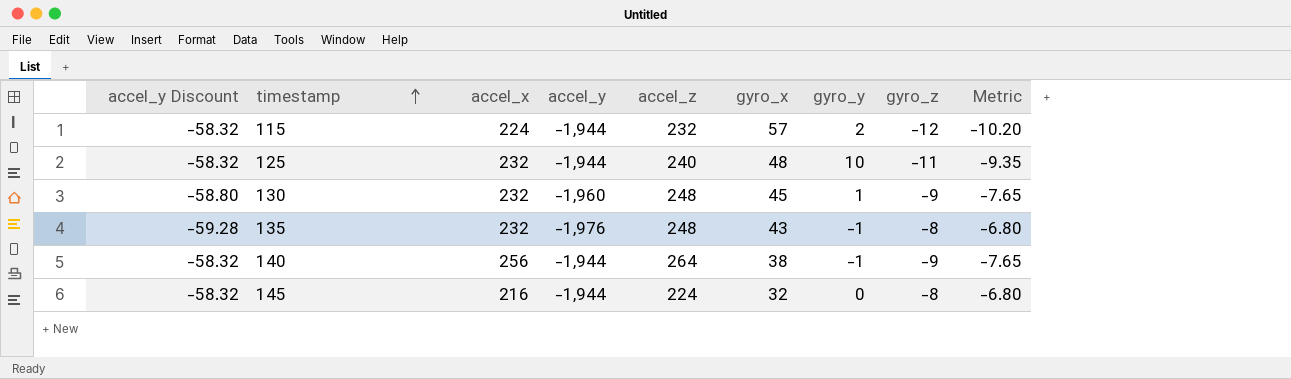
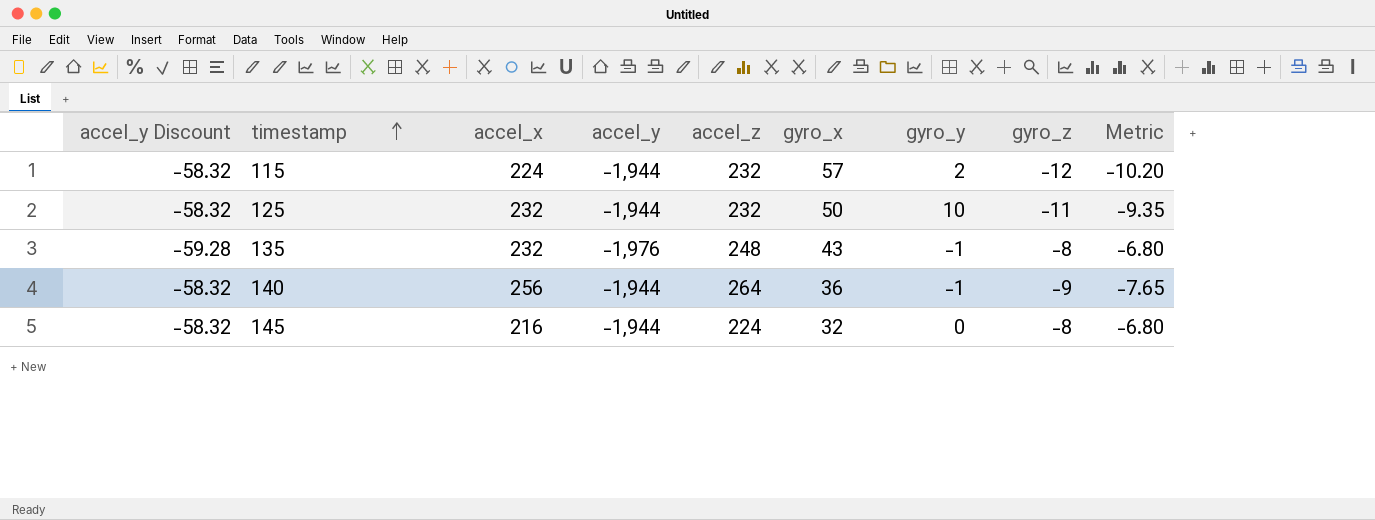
row 130: -58.80 | 232 | -1,960 | 248 | 45 | 1 | -9 | -7.65 -> none
125 | accel_z: 240 -> 232
125 | gyro_x: 48 -> 50
140 | gyro_x: 38 -> 36

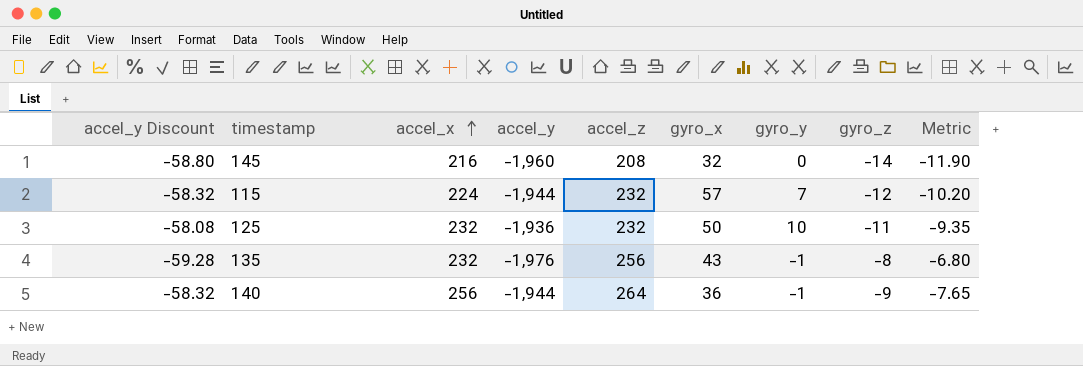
row order: timestamp ascending -> accel_x ascending
145 | accel_y Discount: -58.32 -> -58.80
145 | accel_y: -1,944 -> -1,960
145 | accel_z: 224 -> 208
145 | gyro_z: -8 -> -14
145 | Metric: -6.80 -> -11.90
115 | gyro_y: 2 -> 7
125 | accel_y Discount: -58.32 -> -58.08
125 | accel_y: -1,944 -> -1,936
135 | accel_z: 248 -> 256

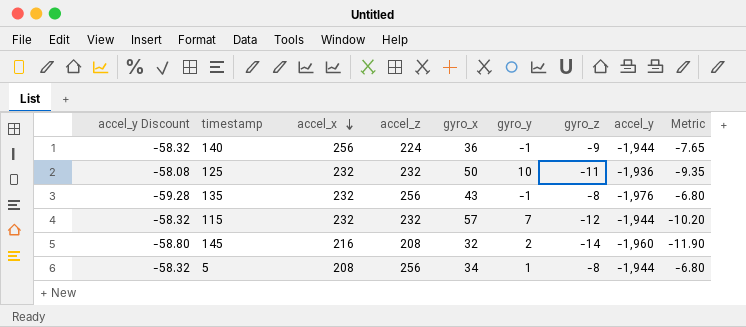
row order: accel_x ascending -> accel_x descending
column accel_y | position: 4 -> 8
140 | accel_z: 264 -> 224
115 | accel_x: 224 -> 232
145 | gyro_y: 0 -> 2
row 5: none -> -58.32 | 208 | 256 | 34 | 1 | -8 | -1,944 | -6.80

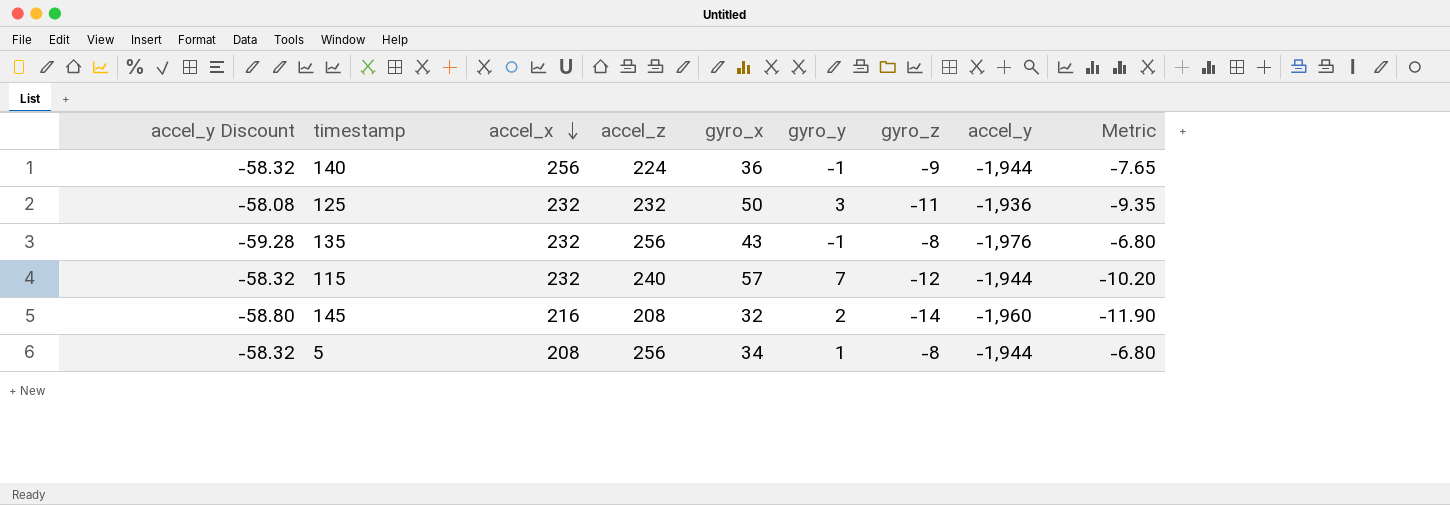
125 | gyro_y: 10 -> 3
115 | accel_z: 232 -> 240

